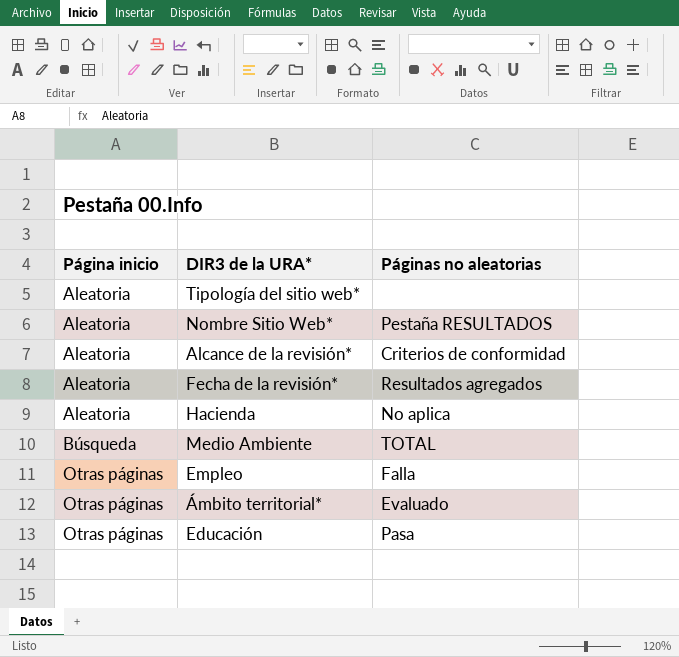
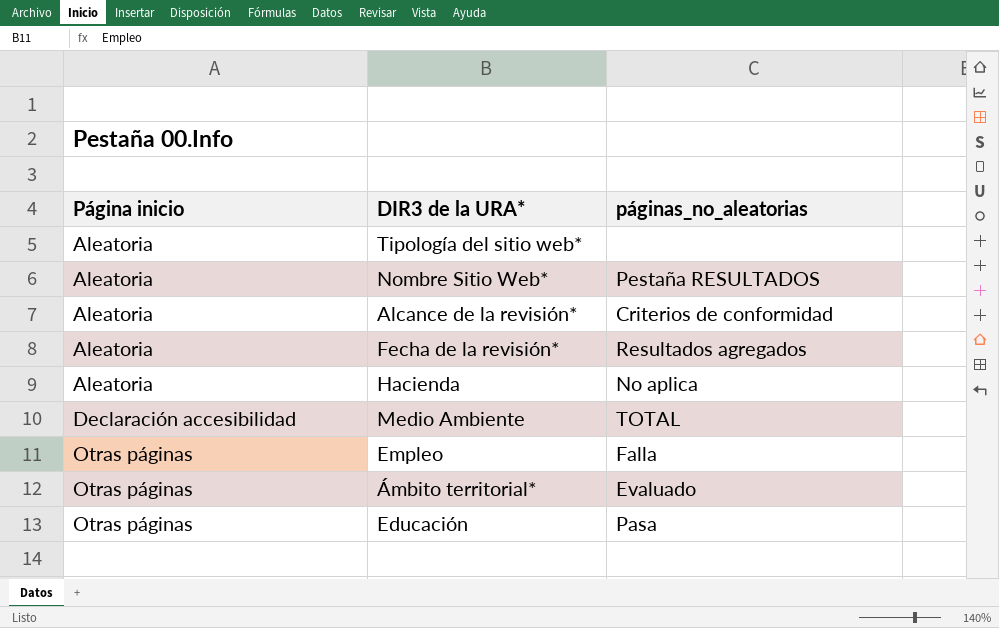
column name: Páginas no aleatorias -> páginas_no_aleatorias
Medio Ambiente | Página inicio: Búsqueda -> Declaración accesibilidad

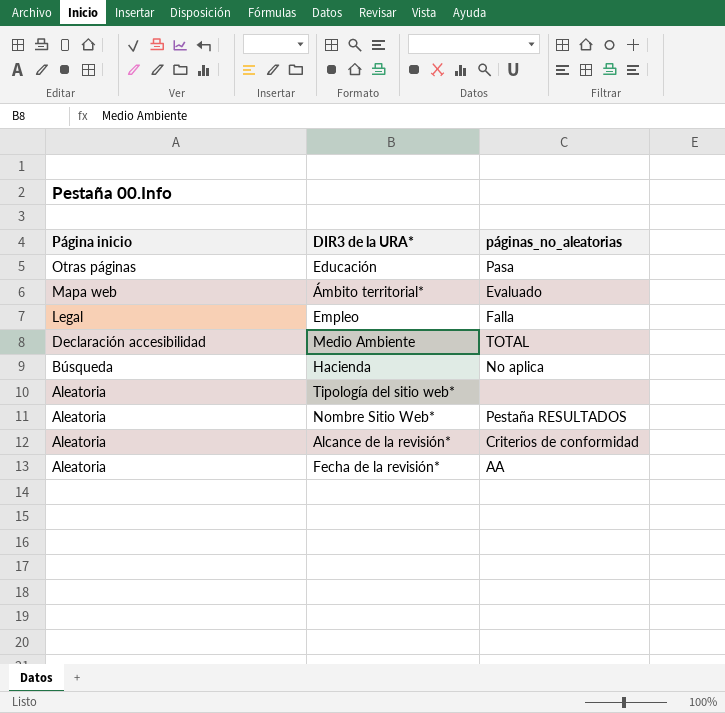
row order: Página inicio ascending -> Página inicio descending
Ámbito territorial* | Página inicio: Otras páginas -> Mapa web
Empleo | Página inicio: Otras páginas -> Legal
Hacienda | Página inicio: Aleatoria -> Búsqueda
Fecha de la revisión* | páginas_no_aleatorias: Resultados agregados -> AA

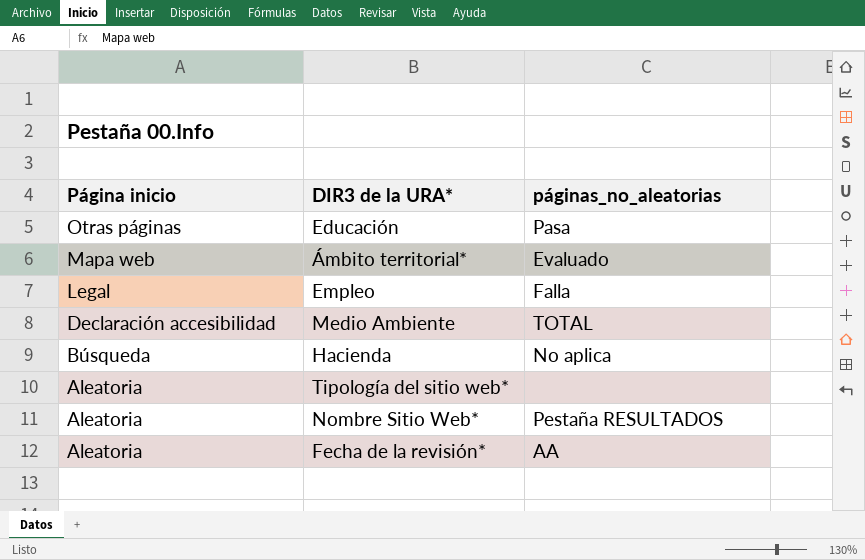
row Alcance de la revisión*: Aleatoria | Criterios de conformidad -> none

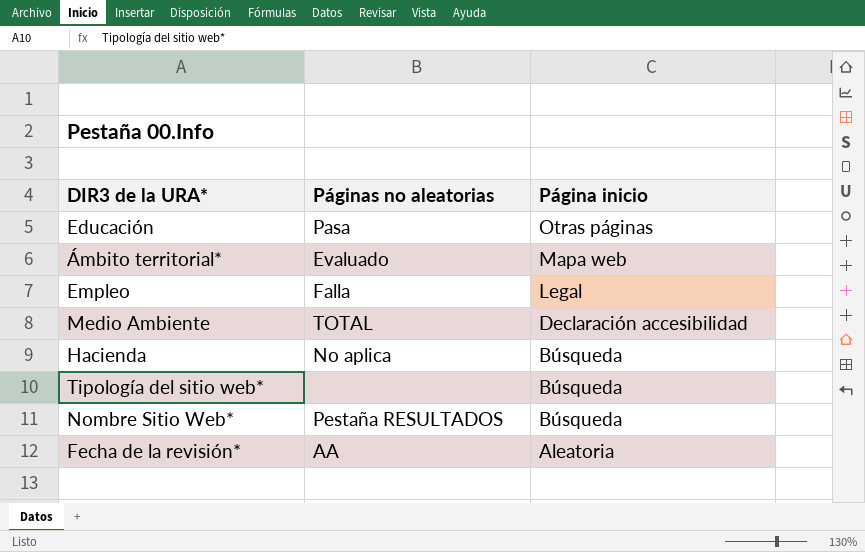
column name: páginas_no_aleatorias -> Páginas no aleatorias
column Página inicio | position: 1 -> 3
Tipología del sitio web* | Página inicio: Aleatoria -> Búsqueda
Nombre Sitio Web* | Página inicio: Aleatoria -> Búsqueda

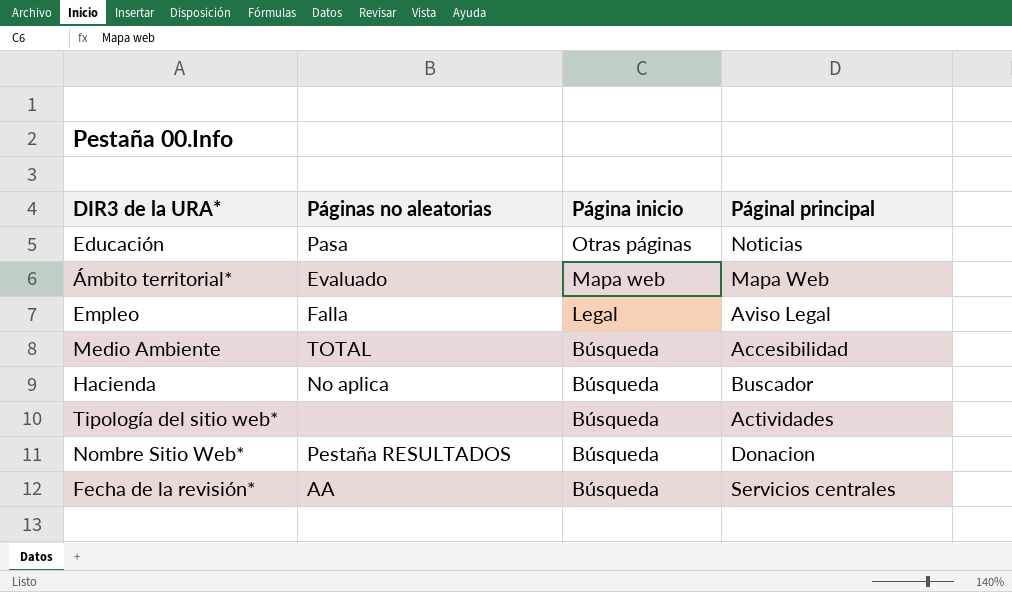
column Páginal principal | position: none -> 4
Medio Ambiente | Página inicio: Declaración accesibilidad -> Búsqueda
Fecha de la revisión* | Página inicio: Aleatoria -> Búsqueda

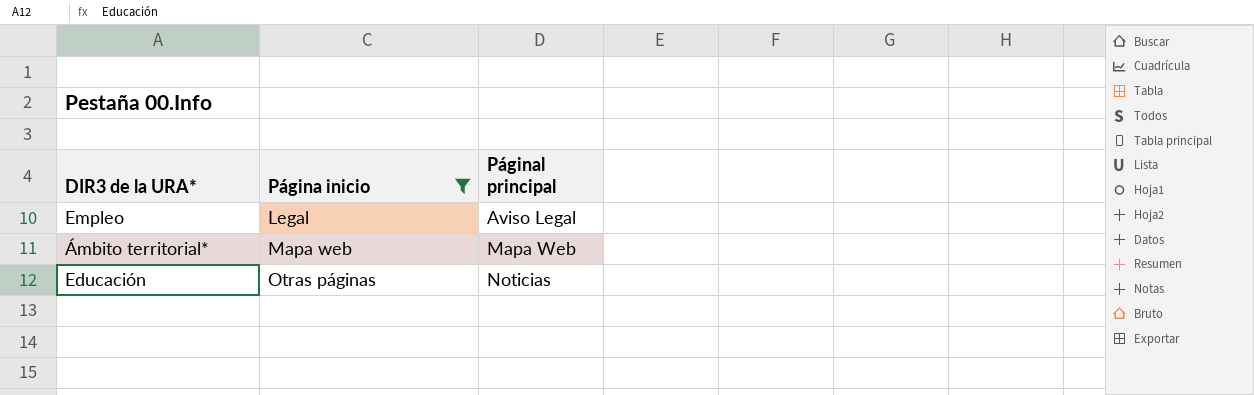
filter: none -> Página inicio != Búsqueda
row order: Página inicio descending -> Página inicio ascending
column Páginas no aleatorias | position: 2 -> none

